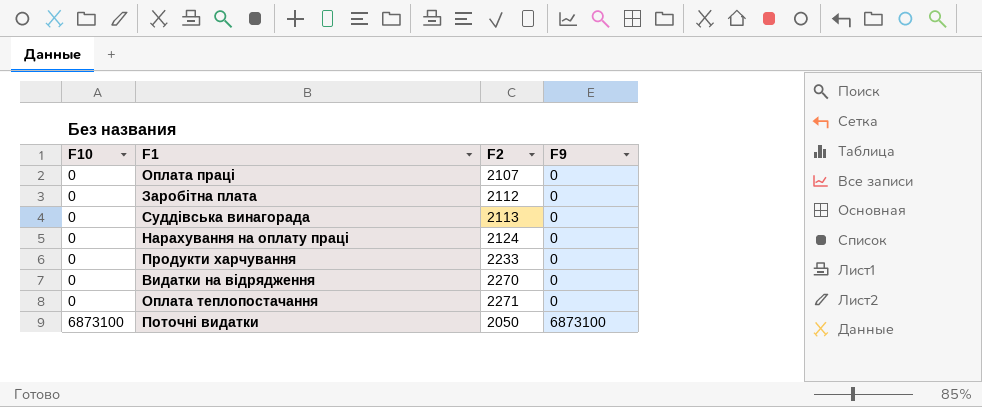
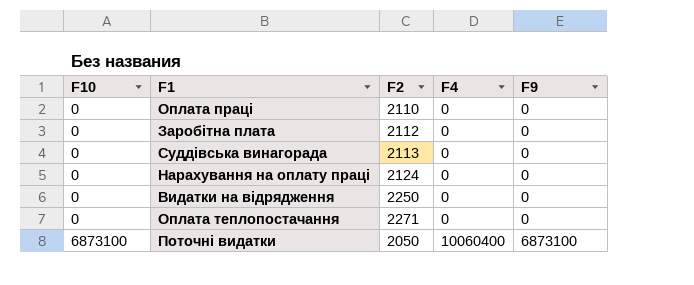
column F4 | position: none -> 4
row Продукти харчування: 0 | 2233 | 0 -> none
Оплата працi | F2: 2107 -> 2110
Видатки на вiдрядження | F2: 2270 -> 2250

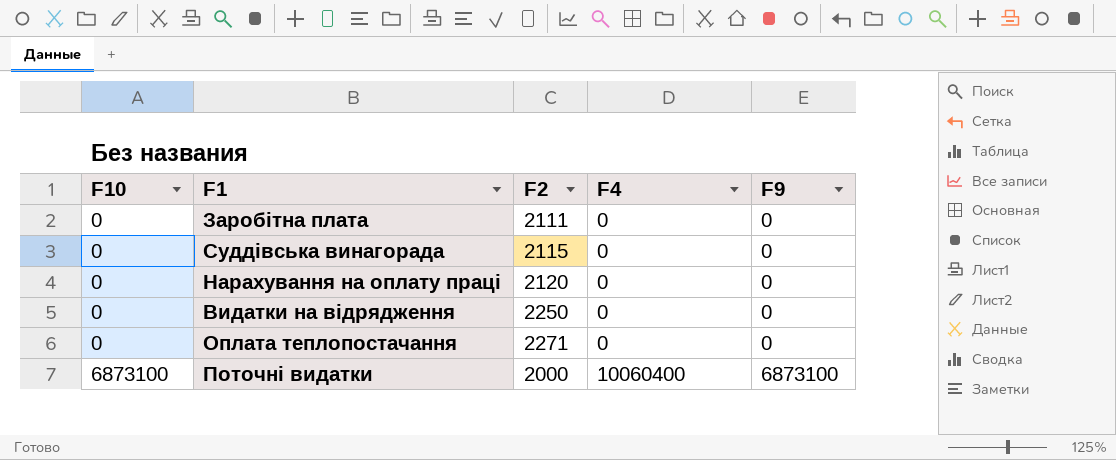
row Оплата працi: 0 | 2110 | 0 | 0 -> none
Заробiтна плата | F2: 2112 -> 2111
Суддівська винагорада | F2: 2113 -> 2115
Нарахування на оплату праці | F2: 2124 -> 2120
Поточнi видатки | F2: 2050 -> 2000

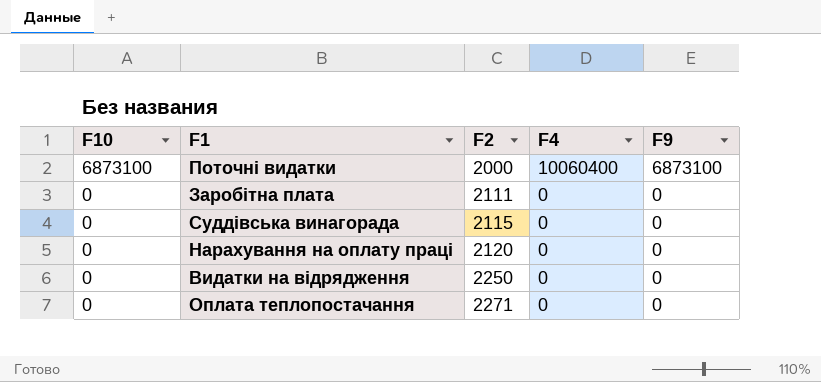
row order: F10 ascending -> F10 descending

